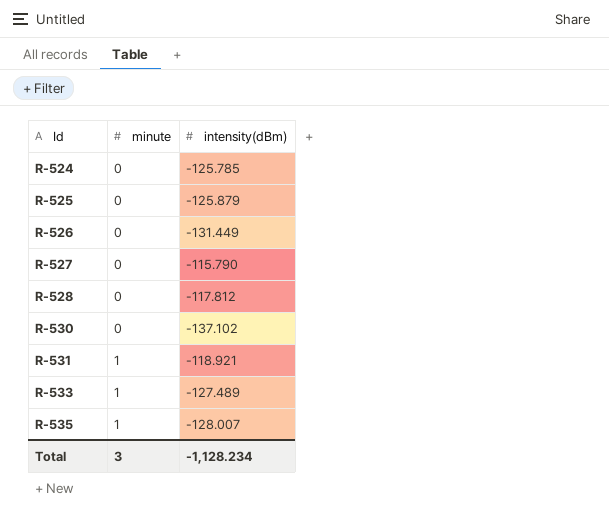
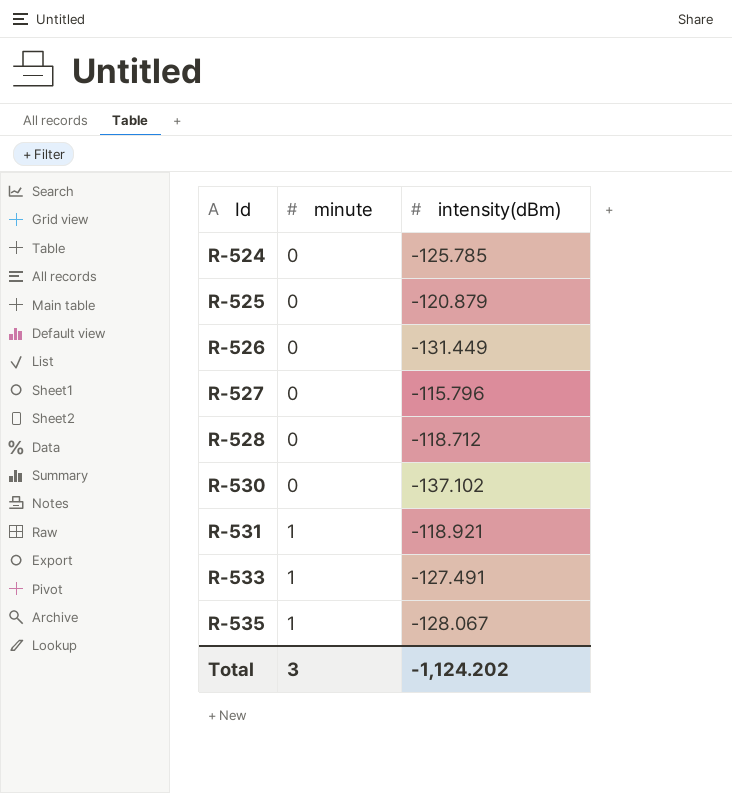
R-525 | intensity(dBm): -125.879 -> -120.879
R-527 | intensity(dBm): -115.790 -> -115.796
R-528 | intensity(dBm): -117.812 -> -118.712
R-533 | intensity(dBm): -127.489 -> -127.491
R-535 | intensity(dBm): -128.007 -> -128.067
Total | intensity(dBm): -1,128.234 -> -1,124.202

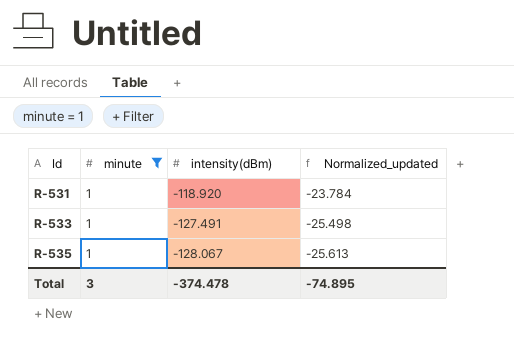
filter: none -> minute = 1
column Normalized_updated | formula: none -> [intensity(dBm)] * 0.2
R-531 | intensity(dBm): -118.921 -> -118.920
Total | intensity(dBm): -1,124.202 -> -374.478

